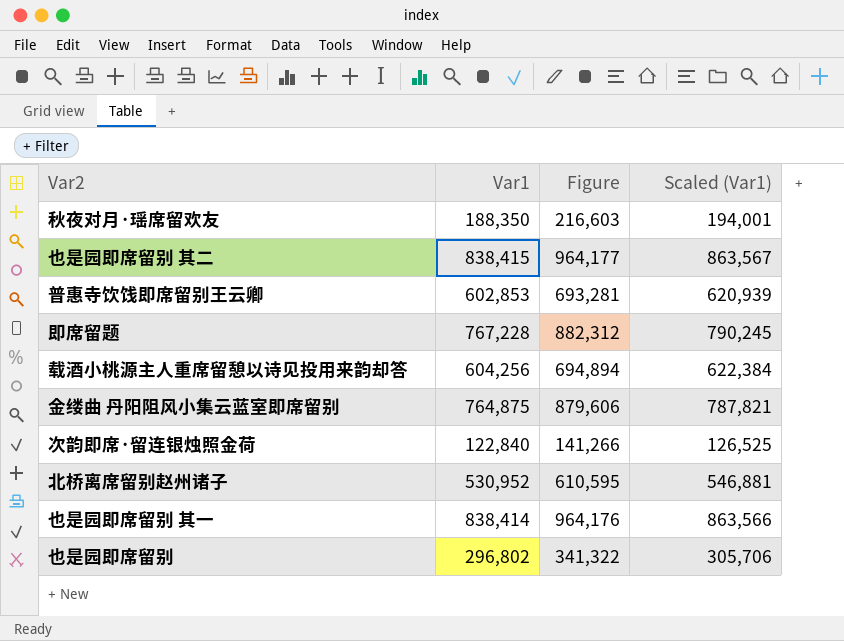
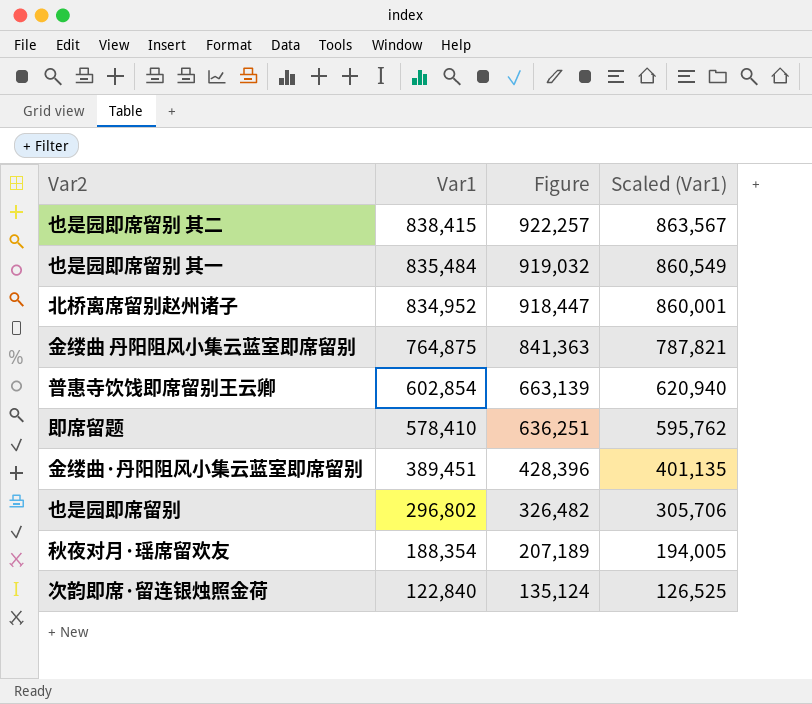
row order: none -> Var1 descending
column Figure | formula: [Var1] * 1.15 -> [Var1] * 1.1
row 载酒小桃源主人重席留憩以诗见投用来韵却答: 604,256 | 694,894 | 622,384 -> none
也是园即席留别 其一 | Var1: 838,414 -> 835,484
也是园即席留别 其一 | Scaled (Var1): 863,566 -> 860,549
北桥离席留别赵州诸子 | Var1: 530,952 -> 834,952
北桥离席留别赵州诸子 | Scaled (Var1): 546,881 -> 860,001
普惠寺饮饯即席留别王云卿 | Var1: 602,853 -> 602,854
普惠寺饮饯即席留别王云卿 | Scaled (Var1): 620,939 -> 620,940
即席留题 | Var1: 767,228 -> 578,410
即席留题 | Scaled (Var1): 790,245 -> 595,762
row 金缕曲·丹阳阻风小集云蓝室即席留别: none -> 389,451 | 428,396 | 401,135
秋夜对月·瑶席留欢友 | Var1: 188,350 -> 188,354
秋夜对月·瑶席留欢友 | Scaled (Var1): 194,001 -> 194,005

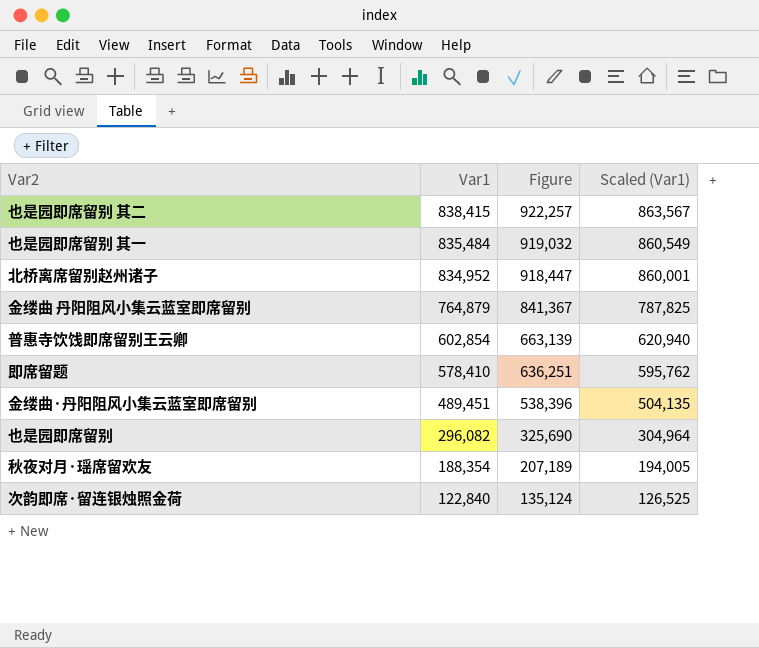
金缕曲 丹阳阻风小集云蓝室即席留别 | Var1: 764,875 -> 764,879
金缕曲 丹阳阻风小集云蓝室即席留别 | Figure: 841,363 -> 841,367
金缕曲 丹阳阻风小集云蓝室即席留别 | Scaled (Var1): 787,821 -> 787,825
金缕曲·丹阳阻风小集云蓝室即席留别 | Var1: 389,451 -> 489,451
金缕曲·丹阳阻风小集云蓝室即席留别 | Figure: 428,396 -> 538,396
金缕曲·丹阳阻风小集云蓝室即席留别 | Scaled (Var1): 401,135 -> 504,135
也是园即席留别 | Var1: 296,802 -> 296,082
也是园即席留别 | Figure: 326,482 -> 325,690
也是园即席留别 | Scaled (Var1): 305,706 -> 304,964

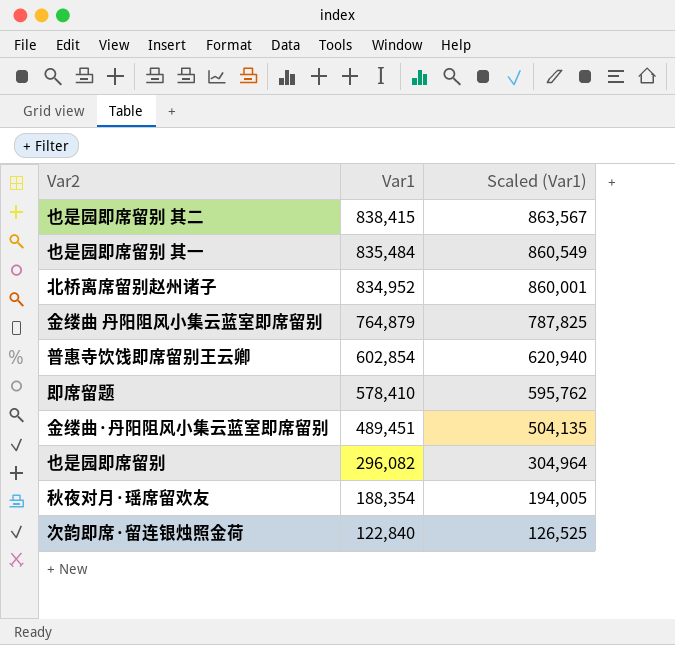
column Figure | formula: [Var1] * 1.1 -> none

